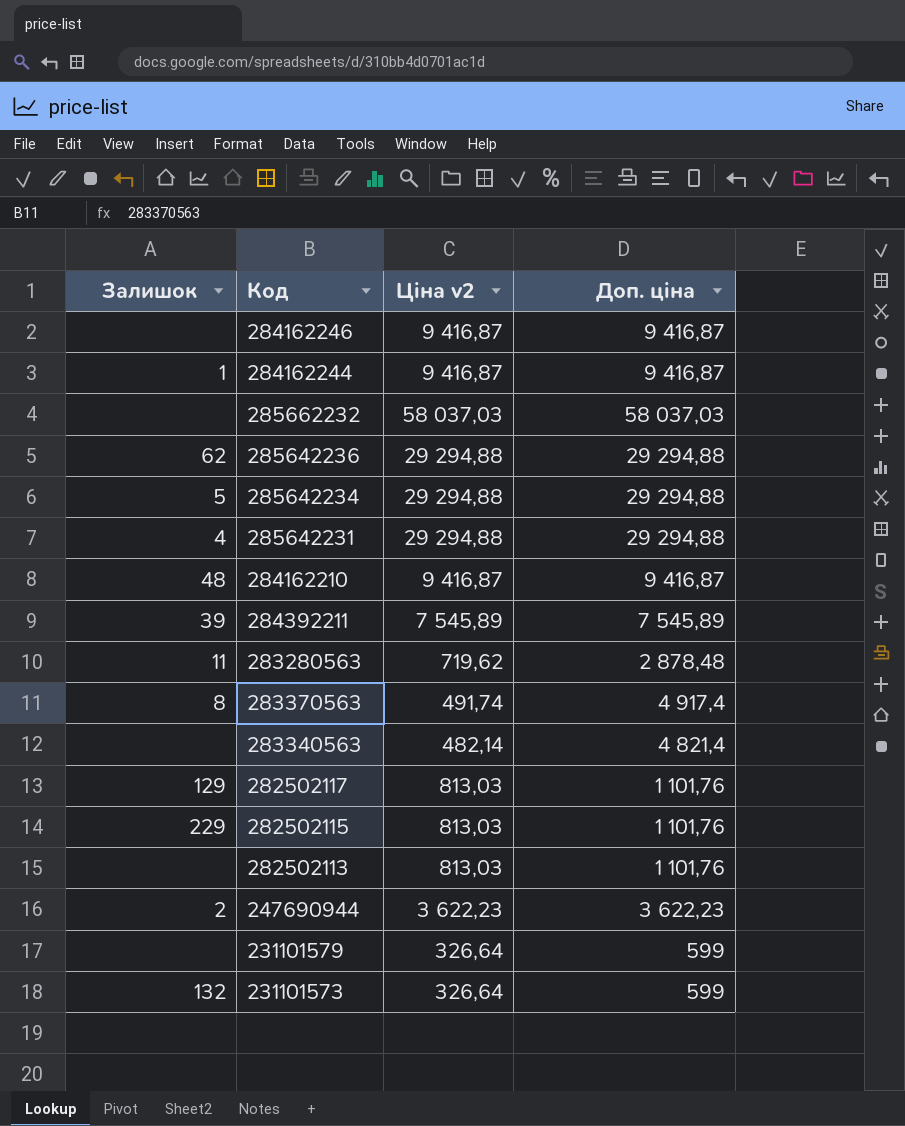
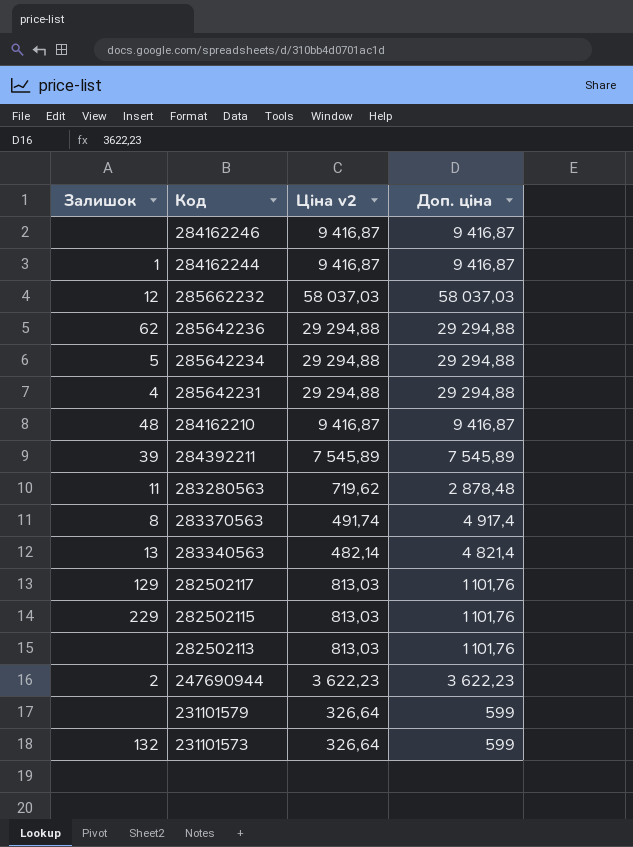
285662232 | Залишок: none -> 12
283340563 | Залишок: none -> 13

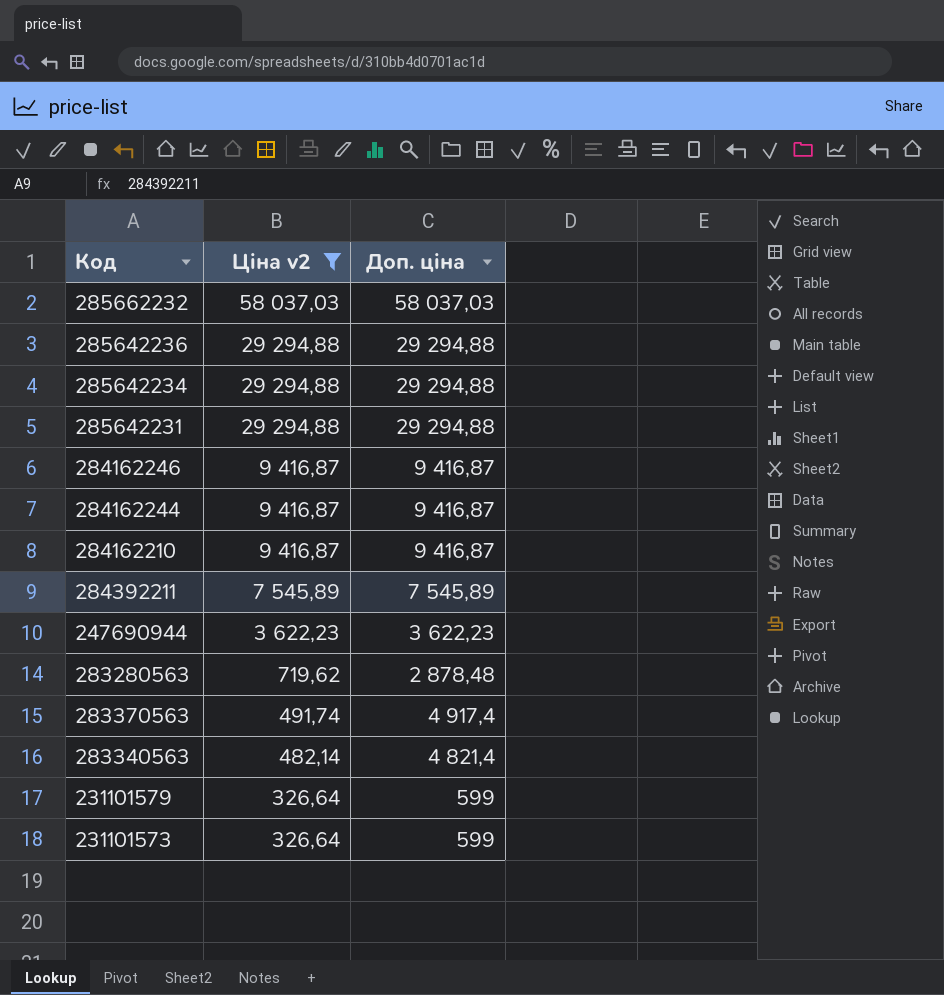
filter: none -> Ціна v2 != 813,03
row order: none -> Ціна v2 descending
column Залишок | position: 1 -> none

